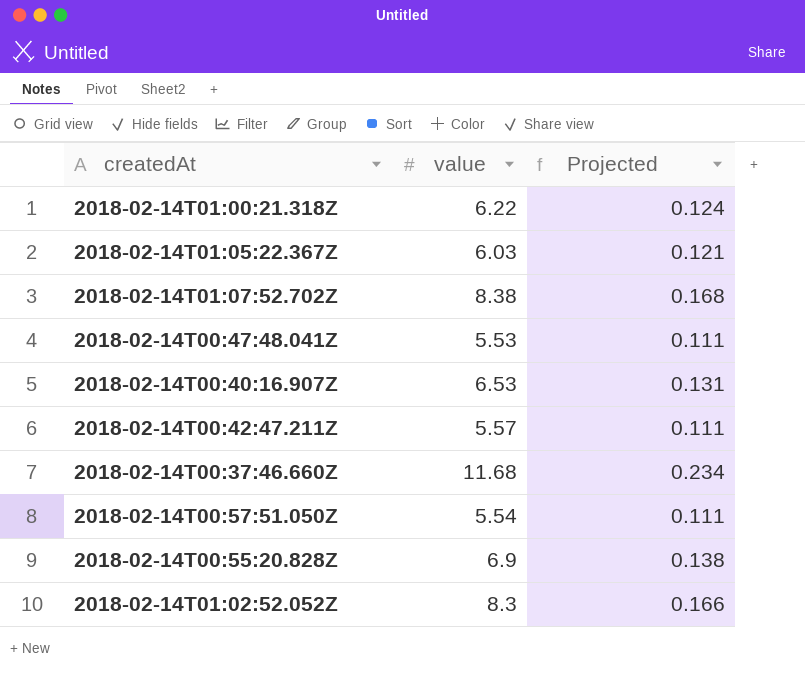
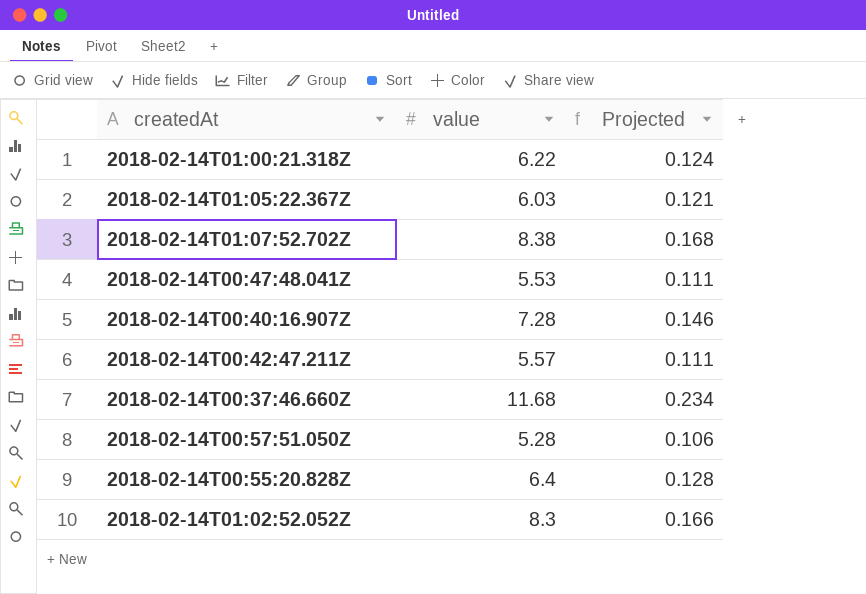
2018-02-14T00:40:16.907Z | value: 6.53 -> 7.28
2018-02-14T00:40:16.907Z | Projected: 0.131 -> 0.146
2018-02-14T00:57:51.050Z | value: 5.54 -> 5.28
2018-02-14T00:57:51.050Z | Projected: 0.111 -> 0.106
2018-02-14T00:55:20.828Z | value: 6.9 -> 6.4
2018-02-14T00:55:20.828Z | Projected: 0.138 -> 0.128

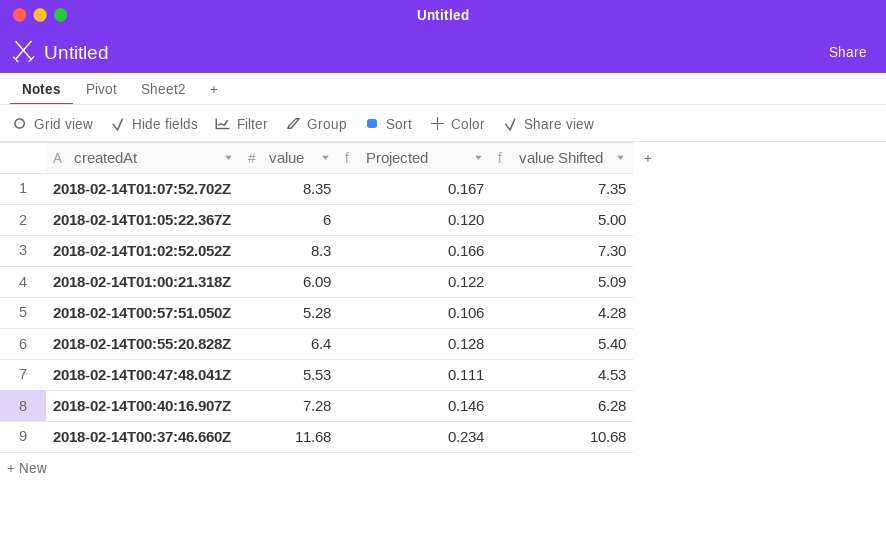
row order: none -> createdAt descending
column value Shifted | formula: none -> [value] - 1
row 2018-02-14T00:42:47.211Z: 5.57 | 0.111 -> none
2018-02-14T01:07:52.702Z | value: 8.38 -> 8.35
2018-02-14T01:07:52.702Z | Projected: 0.168 -> 0.167
2018-02-14T01:05:22.367Z | value: 6.03 -> 6
2018-02-14T01:05:22.367Z | Projected: 0.121 -> 0.120
2018-02-14T01:00:21.318Z | value: 6.22 -> 6.09
2018-02-14T01:00:21.318Z | Projected: 0.124 -> 0.122

